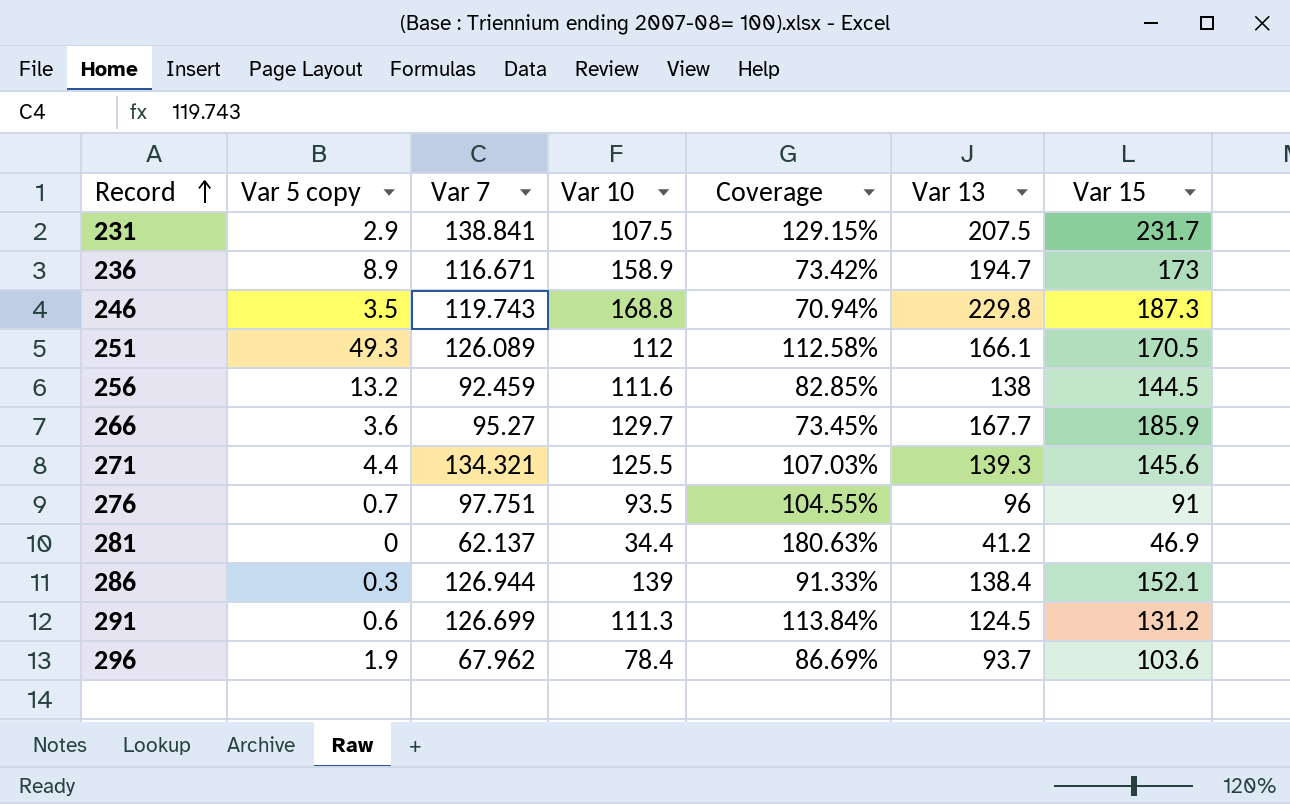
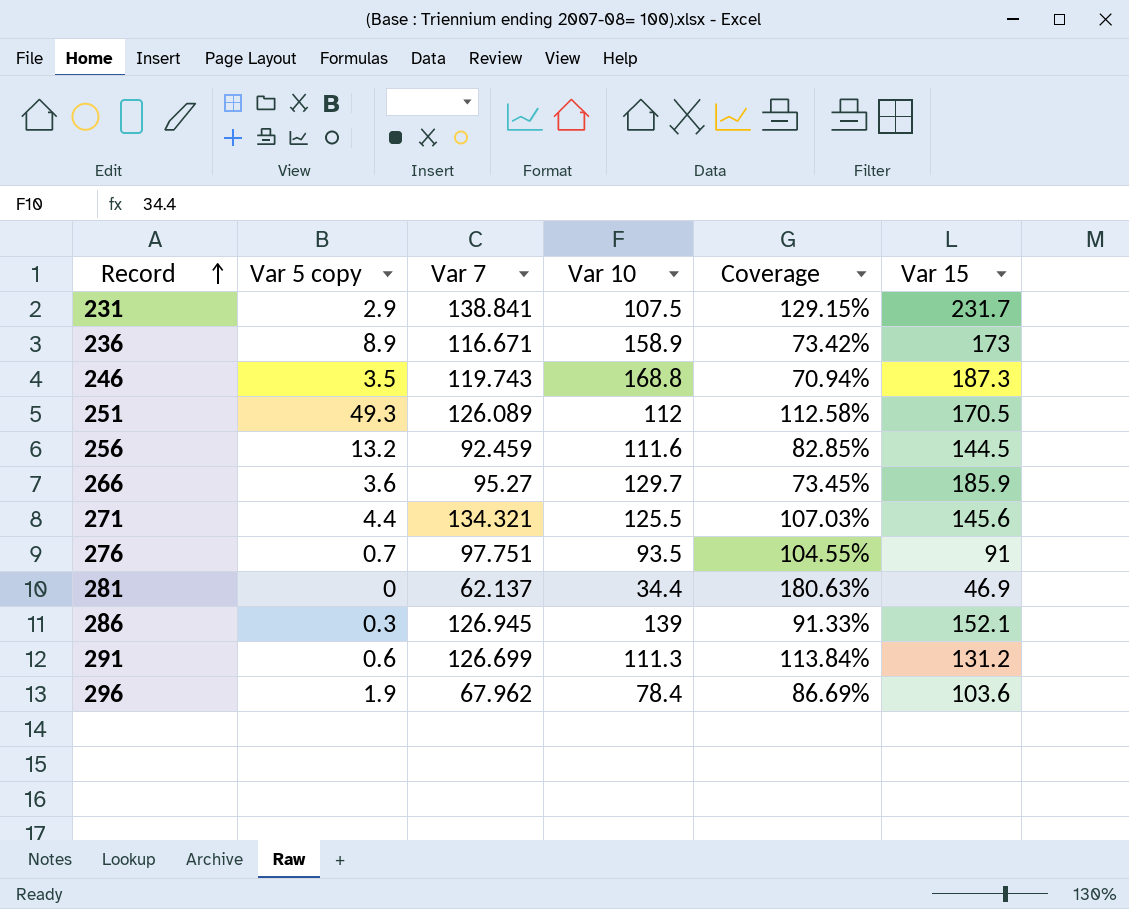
column Var 13 | position: 6 -> none
286 | Var 7: 126.944 -> 126.945

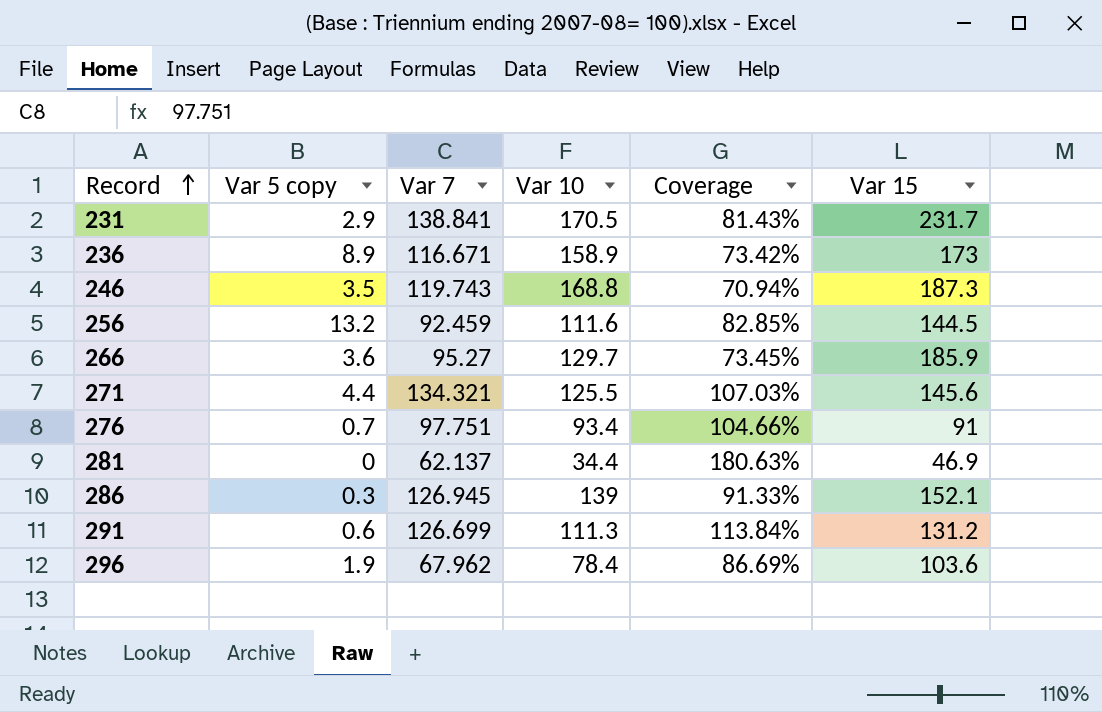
row 251: 49.3 | 126.089 | 112 | 112.58% | 170.5 -> none
231 | Var 10: 107.5 -> 170.5
231 | Coverage: 129.15% -> 81.43%
276 | Var 10: 93.5 -> 93.4
276 | Coverage: 104.55% -> 104.66%

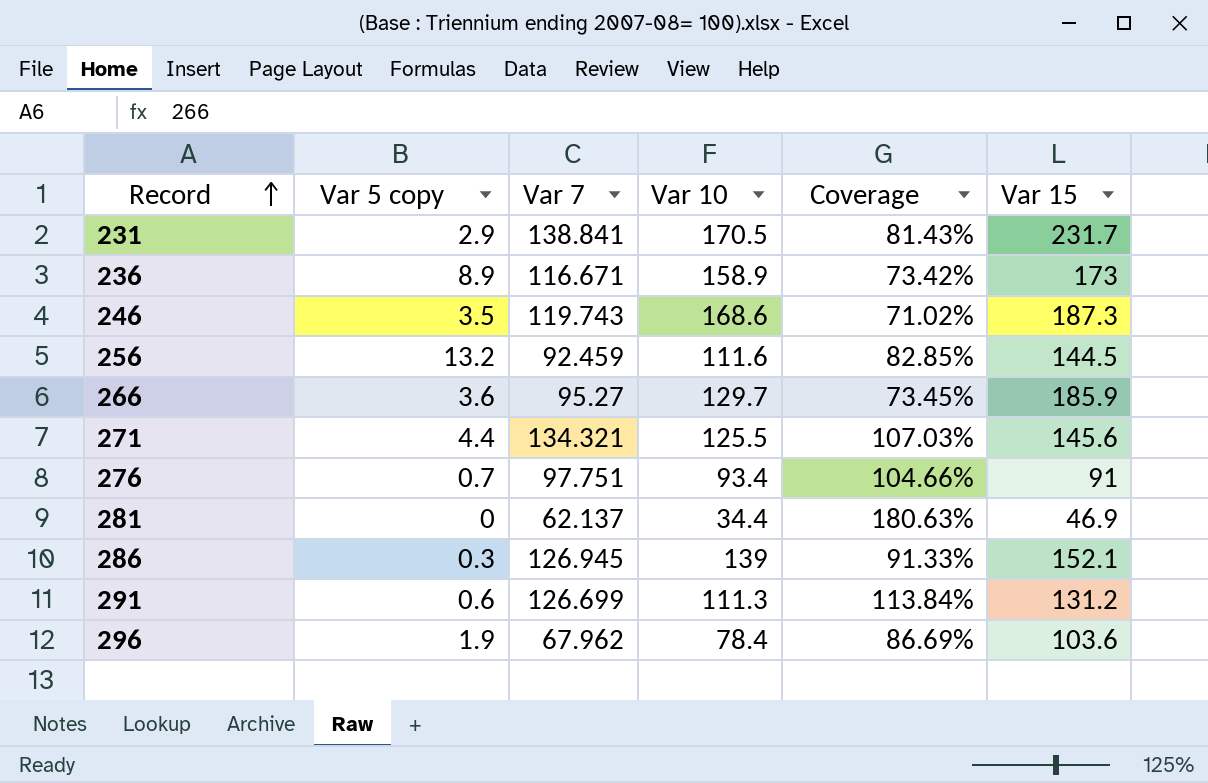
246 | Var 10: 168.8 -> 168.6
246 | Coverage: 70.94% -> 71.02%

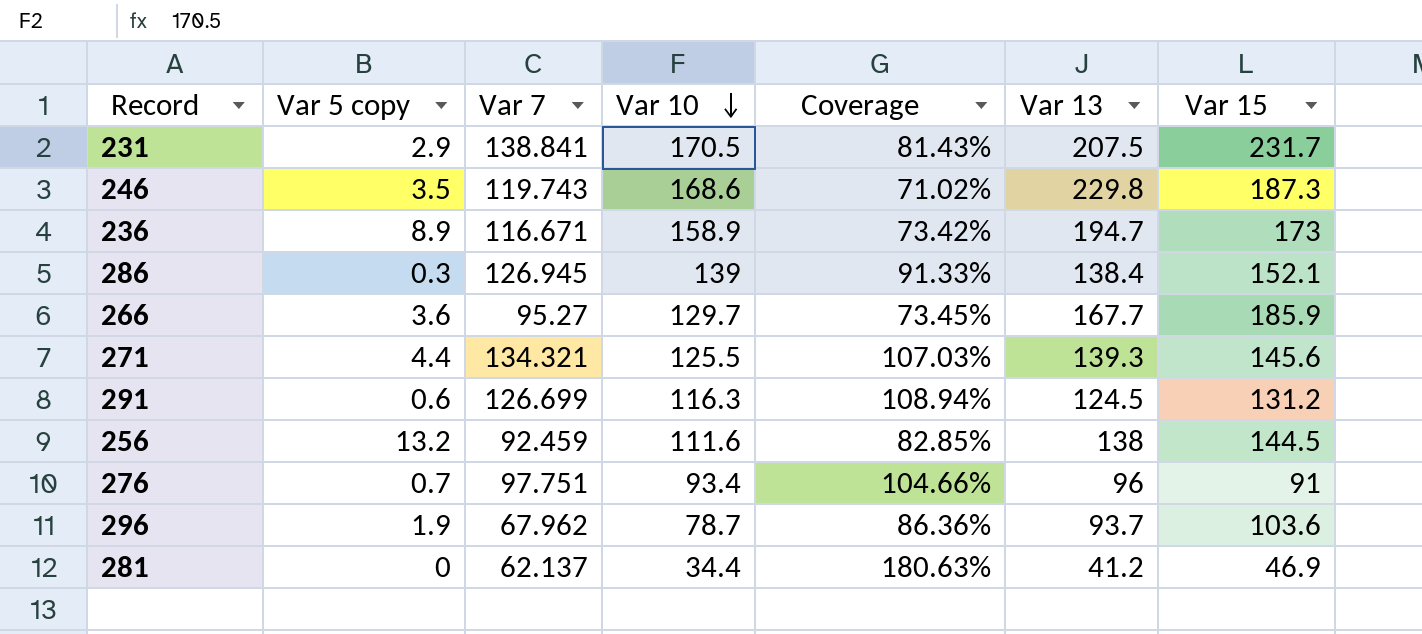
row order: Record ascending -> Var 10 descending
column Var 13 | position: none -> 6
291 | Var 10: 111.3 -> 116.3
291 | Coverage: 113.84% -> 108.94%
296 | Var 10: 78.4 -> 78.7
296 | Coverage: 86.69% -> 86.36%

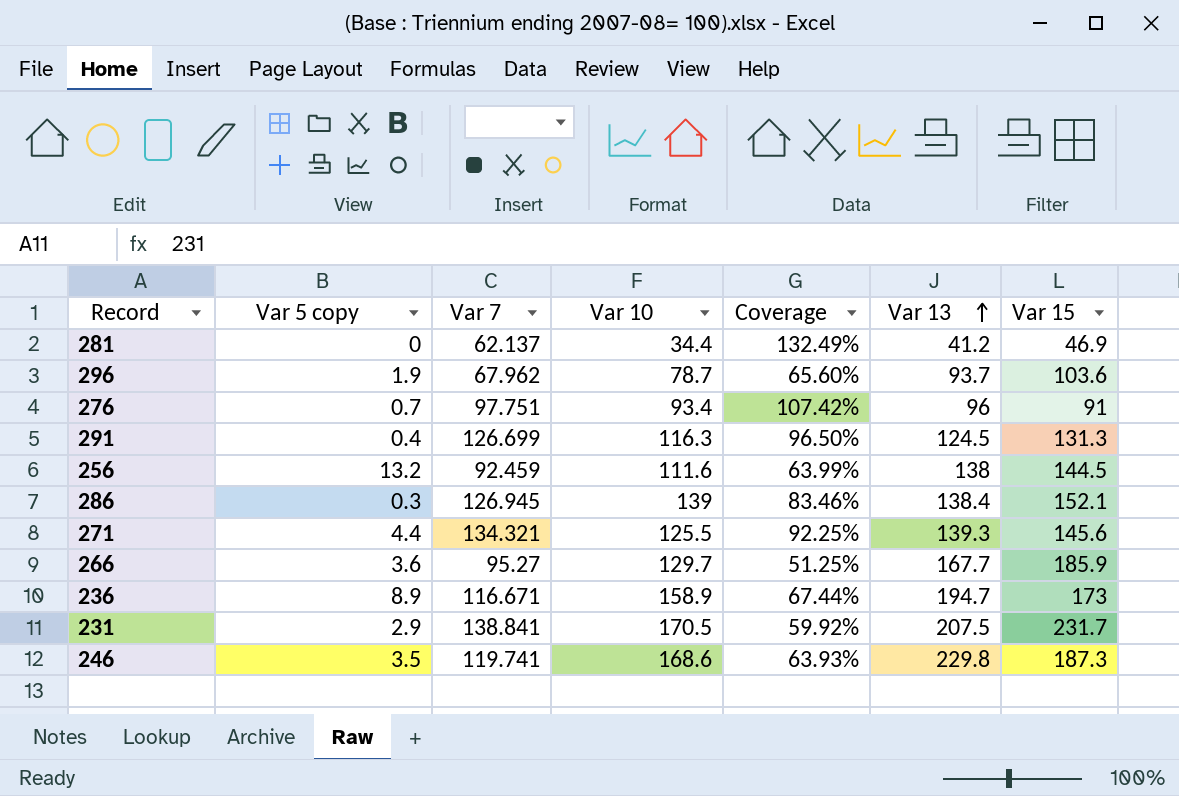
row order: Var 10 descending -> Var 13 ascending
column Coverage | formula: [Var 7] / [Var 10] -> [Var 7] / [Var 15]
291 | Var 5 copy: 0.6 -> 0.4
291 | Var 15: 131.2 -> 131.3
246 | Var 7: 119.743 -> 119.741

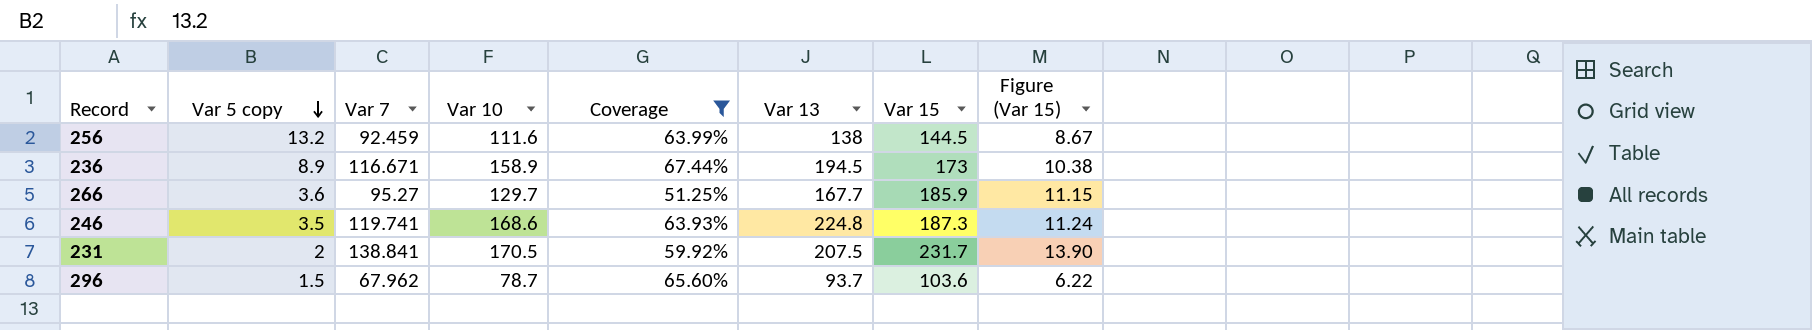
filter: none -> Coverage <= 67.44%
row order: Var 13 ascending -> Var 5 copy descending
column Figure (Var 15) | formula: none -> [Var 15] * 0.06
236 | Var 13: 194.7 -> 194.5
246 | Var 13: 229.8 -> 224.8
231 | Var 5 copy: 2.9 -> 2
296 | Var 5 copy: 1.9 -> 1.5

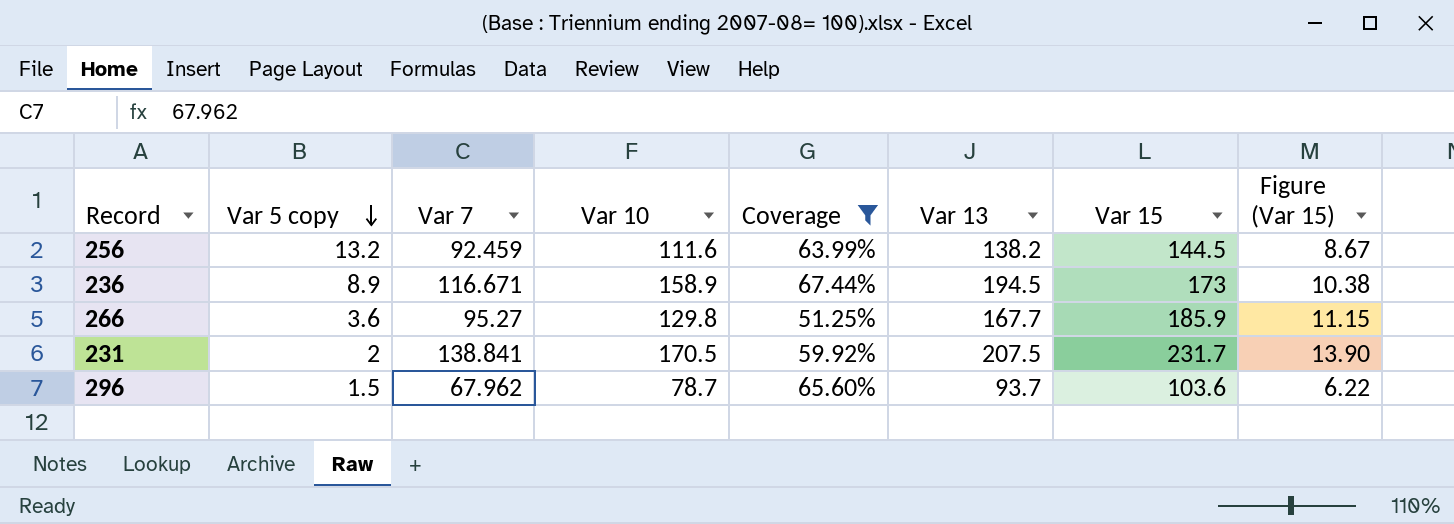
row 246: 3.5 | 119.741 | 168.6 | 63.93% | 224.8 | 187.3 | 11.24 -> none
256 | Var 13: 138 -> 138.2
266 | Var 10: 129.7 -> 129.8

